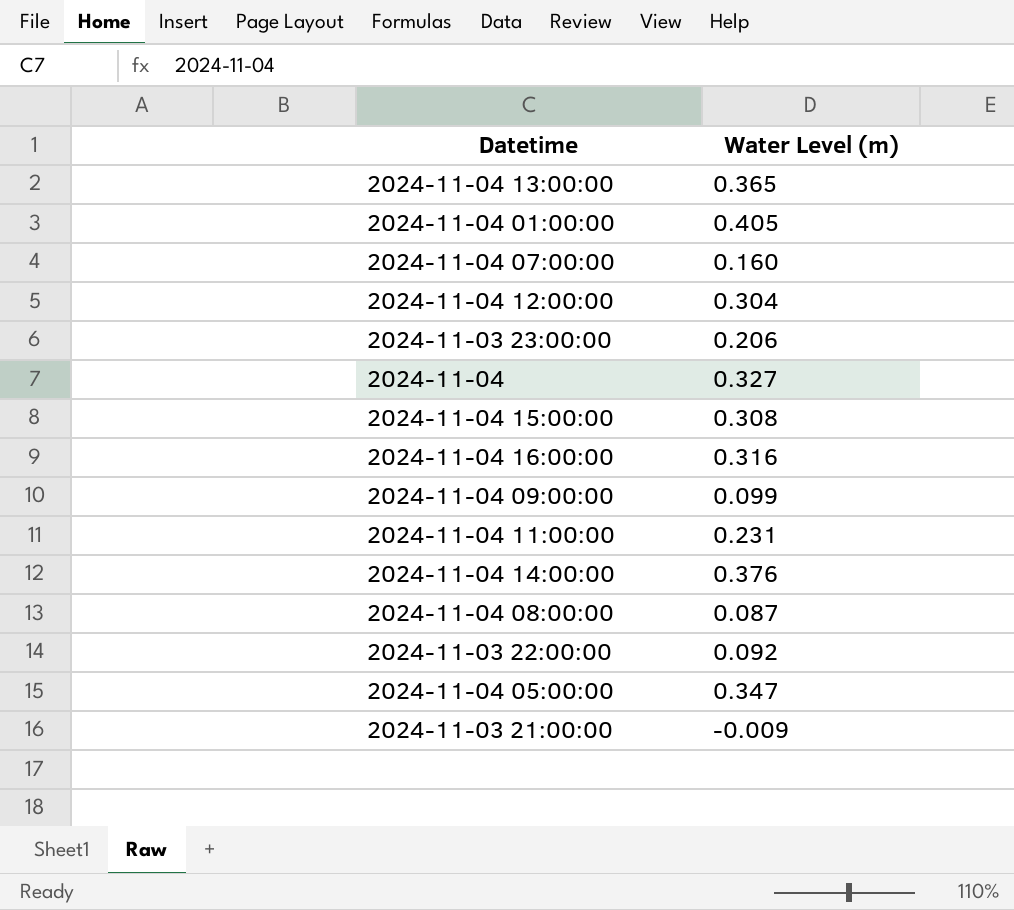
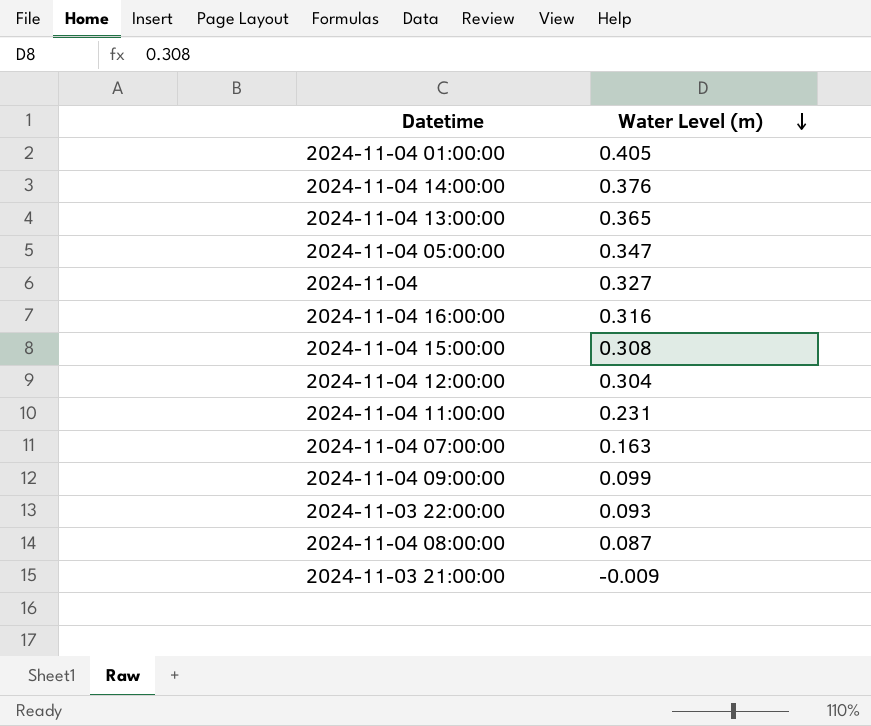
row order: none -> Water Level (m) descending
row 2024-11-03 23:00:00: 0.206 -> none
2024-11-04 07:00:00 | Water Level (m): 0.160 -> 0.163
2024-11-03 22:00:00 | Water Level (m): 0.092 -> 0.093

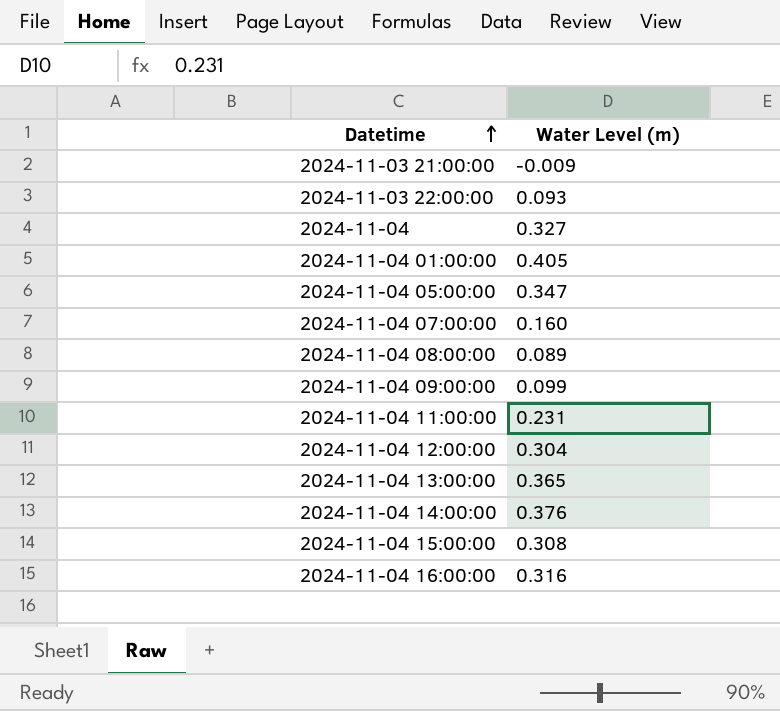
row order: Water Level (m) descending -> Datetime ascending
2024-11-04 07:00:00 | Water Level (m): 0.163 -> 0.160
2024-11-04 08:00:00 | Water Level (m): 0.087 -> 0.089

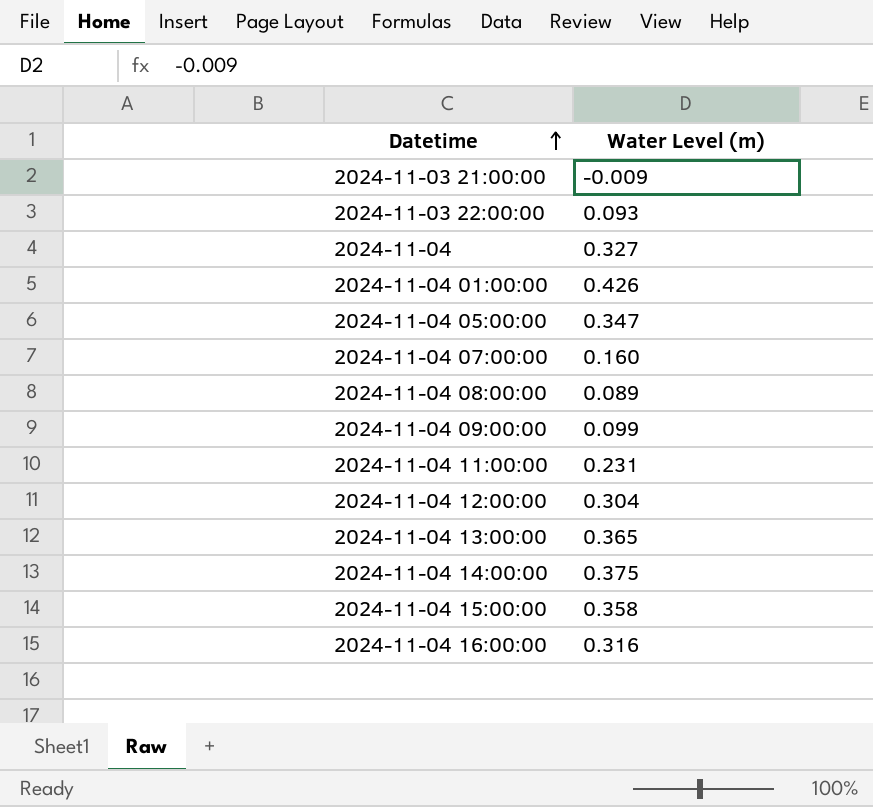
2024-11-04 01:00:00 | Water Level (m): 0.405 -> 0.426
2024-11-04 14:00:00 | Water Level (m): 0.376 -> 0.375
2024-11-04 15:00:00 | Water Level (m): 0.308 -> 0.358

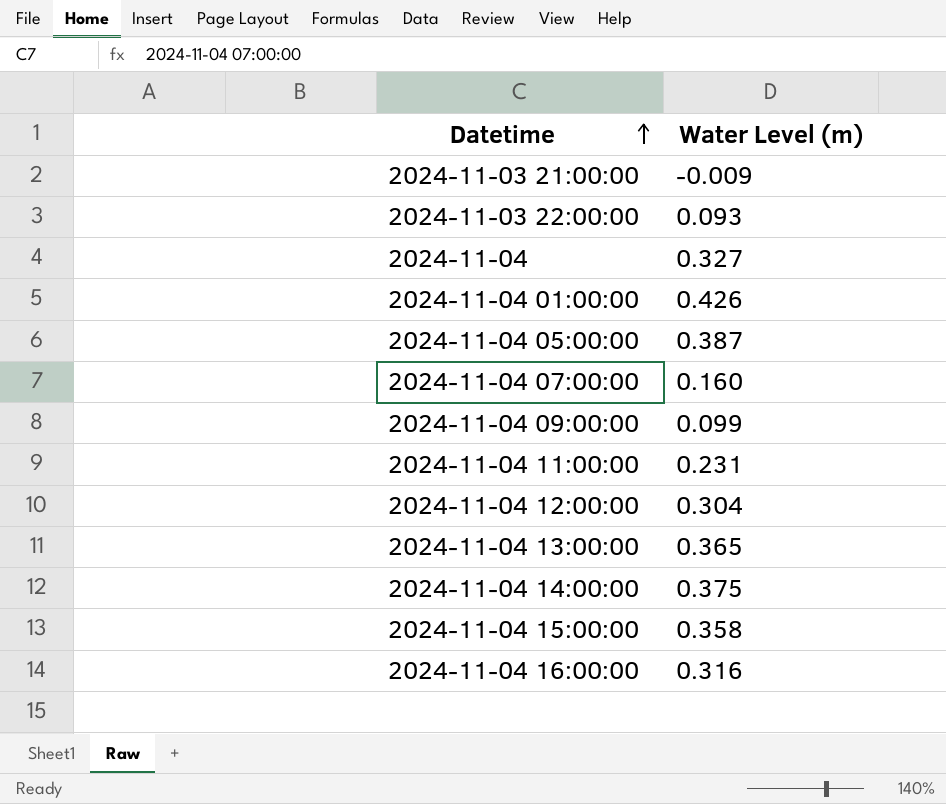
row 2024-11-04 08:00:00: 0.089 -> none
2024-11-04 05:00:00 | Water Level (m): 0.347 -> 0.387

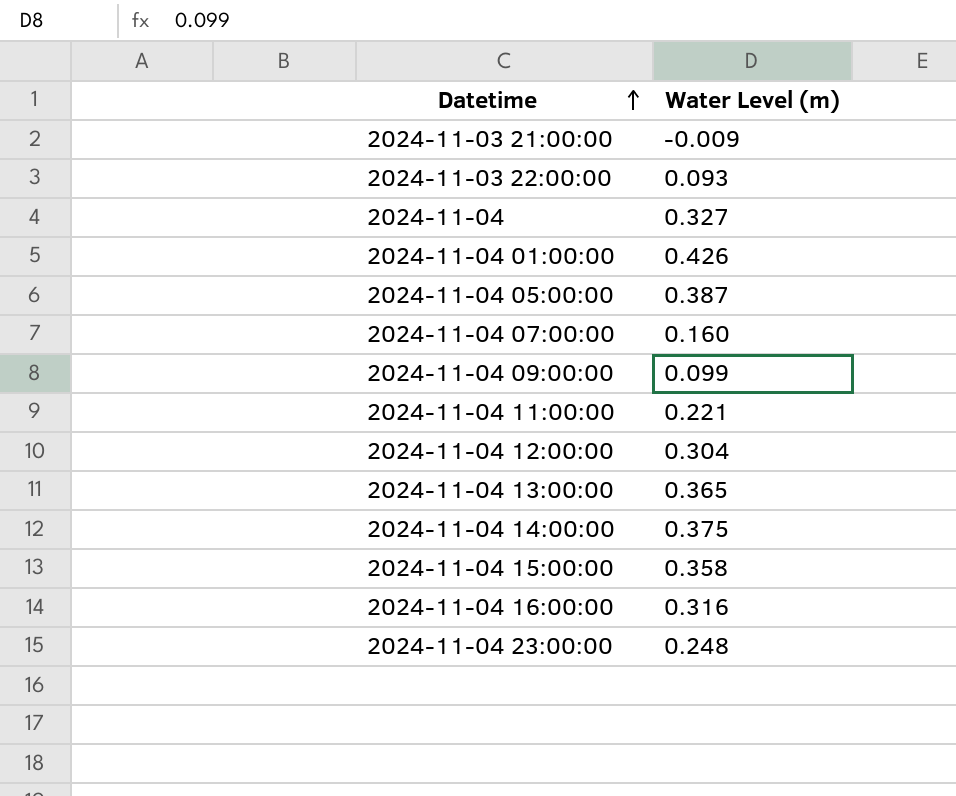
2024-11-04 11:00:00 | Water Level (m): 0.231 -> 0.221
row 2024-11-04 23:00:00: none -> 0.248

